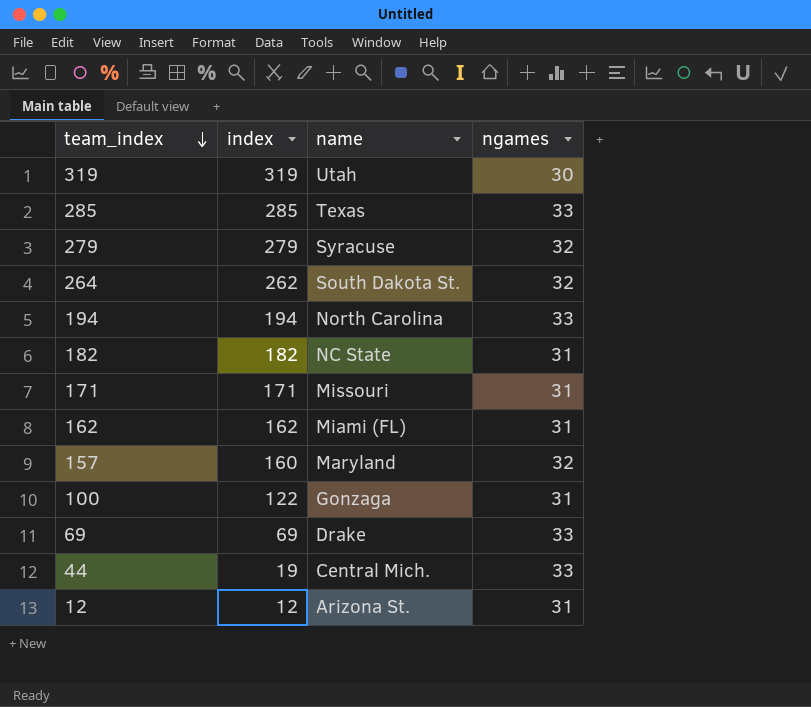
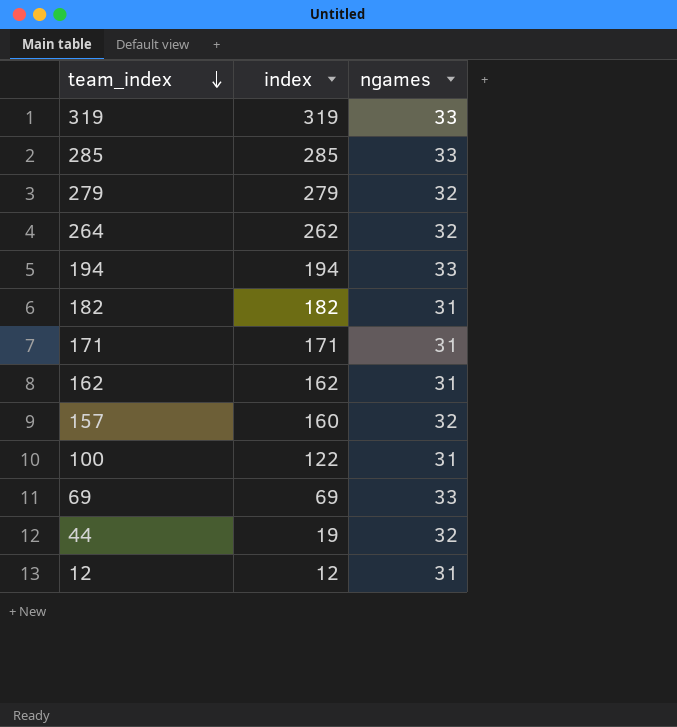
column name | position: 3 -> none
319 | ngames: 30 -> 33
44 | ngames: 33 -> 32

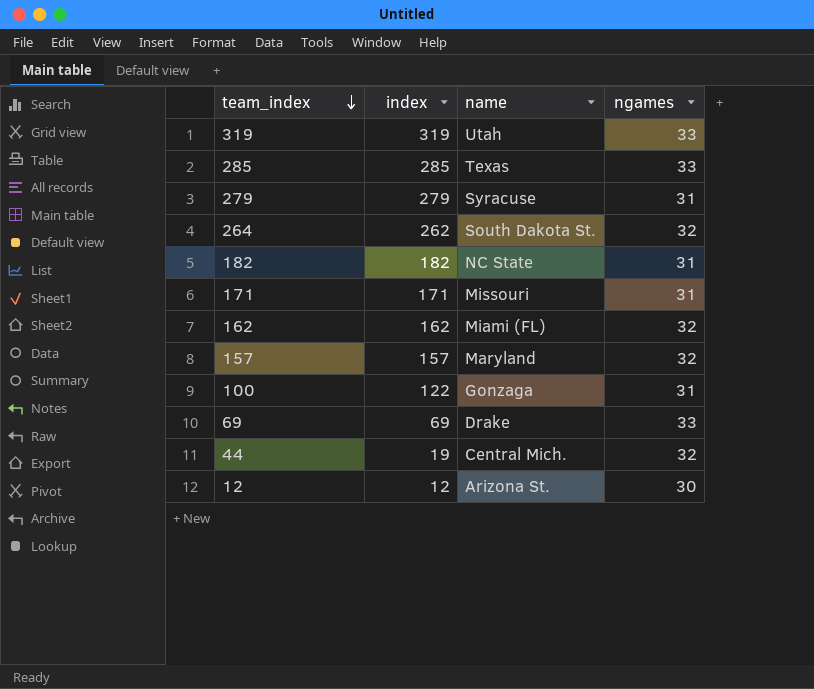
column name | position: none -> 3
row 194: 194 | 33 -> none
279 | ngames: 32 -> 31
162 | ngames: 31 -> 32
157 | index: 160 -> 157
12 | ngames: 31 -> 30

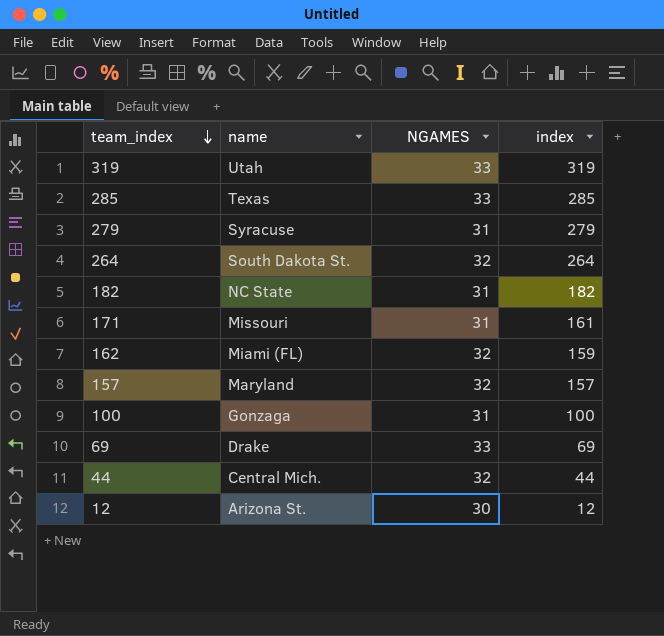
column name: ngames -> NGAMES
column index | position: 2 -> 4
264 | index: 262 -> 264
171 | index: 171 -> 161
162 | index: 162 -> 159
100 | index: 122 -> 100
44 | index: 19 -> 44

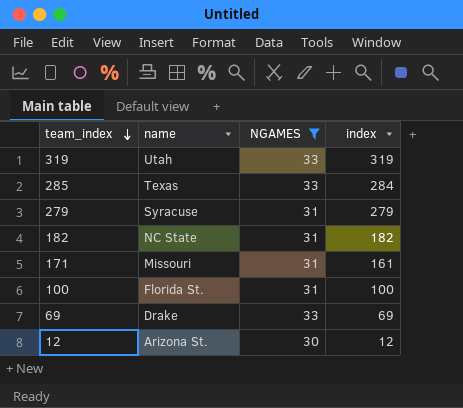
filter: none -> NGAMES != 32
285 | index: 285 -> 284
100 | name: Gonzaga -> Florida St.

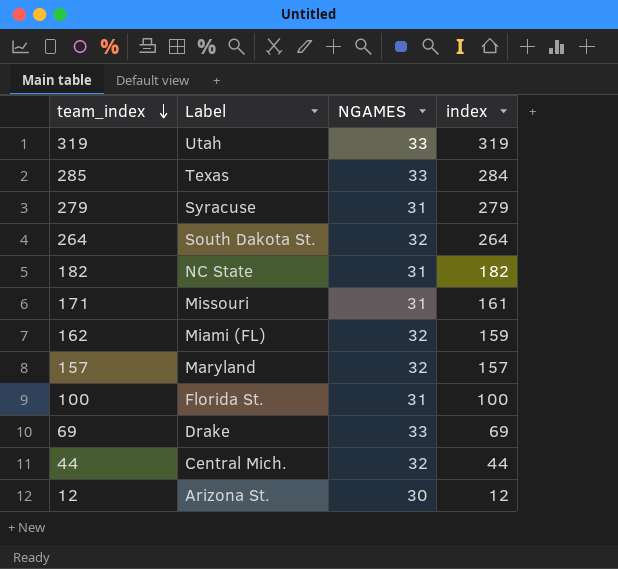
filter: NGAMES != 32 -> none
column name: name -> Label

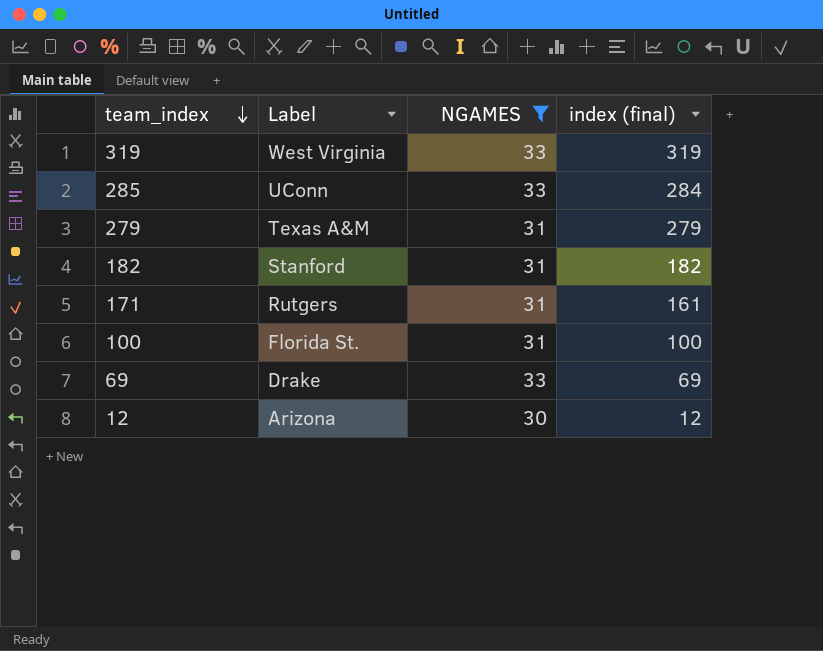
filter: none -> NGAMES != 32
column name: index -> index (final)
319 | Label: Utah -> West Virginia
285 | Label: Texas -> UConn
279 | Label: Syracuse -> Texas A&M
182 | Label: NC State -> Stanford
171 | Label: Missouri -> Rutgers
12 | Label: Arizona St. -> Arizona

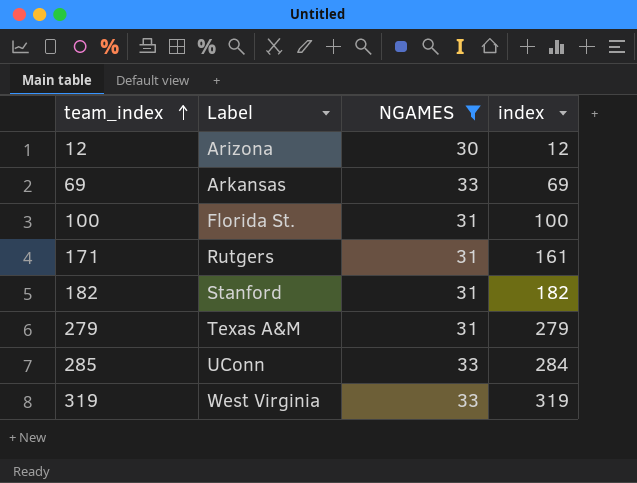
row order: team_index descending -> team_index ascending
column name: index (final) -> index
69 | Label: Drake -> Arkansas

